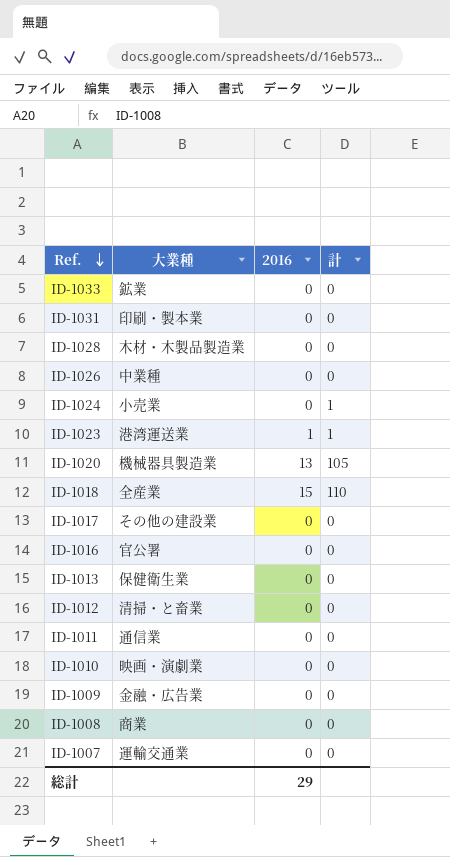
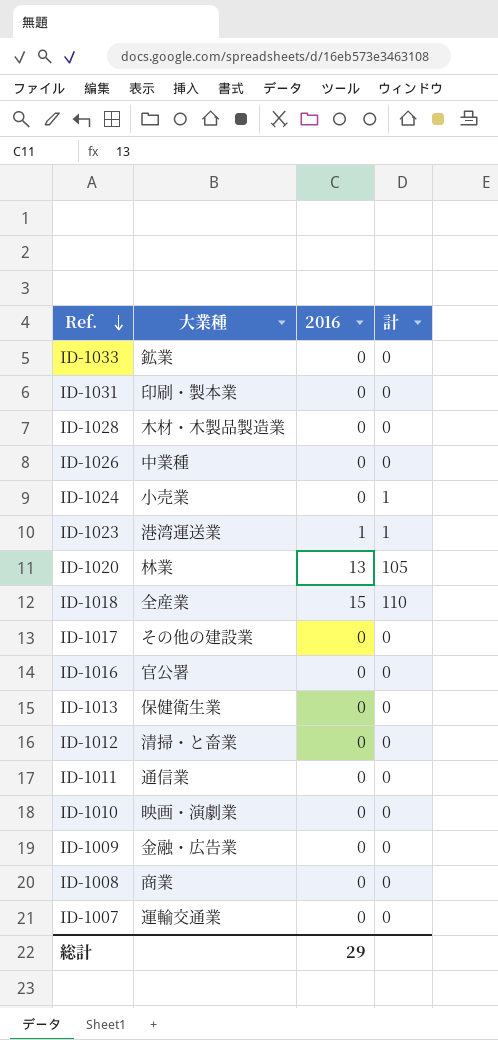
ID-1020 | 大業種: 機械器具製造業 -> 林業

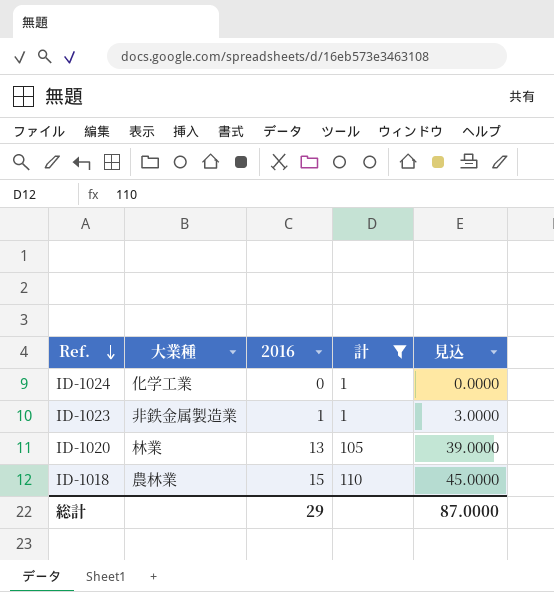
filter: none -> 計 != 0
column 見込 | formula: none -> [2016] * 3
ID-1024 | 大業種: 小売業 -> 化学工業
ID-1023 | 大業種: 港湾運送業 -> 非鉄金属製造業
ID-1018 | 大業種: 全産業 -> 農林業

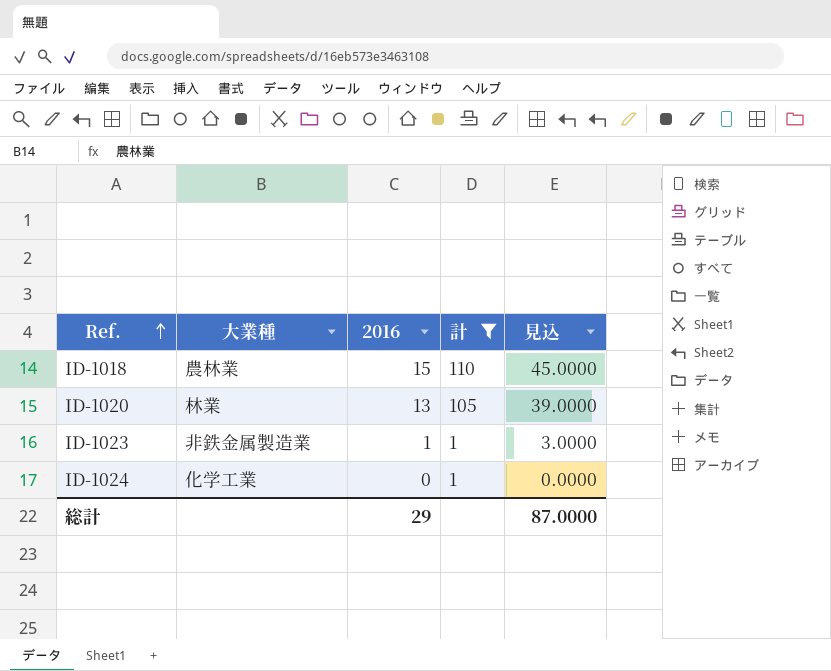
row order: Ref. descending -> Ref. ascending

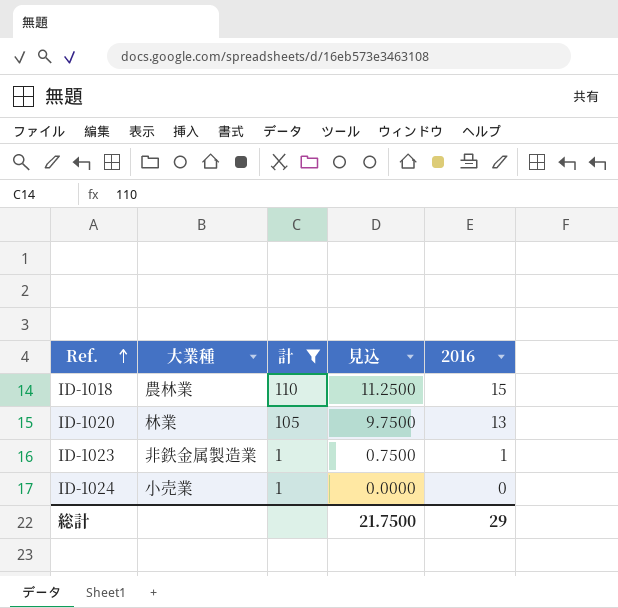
column 見込 | formula: [2016] * 3 -> [2016] * 0.75
column 2016 | position: 3 -> 5
ID-1024 | 大業種: 化学工業 -> 小売業
総計 | 見込: 87.0000 -> 21.7500

